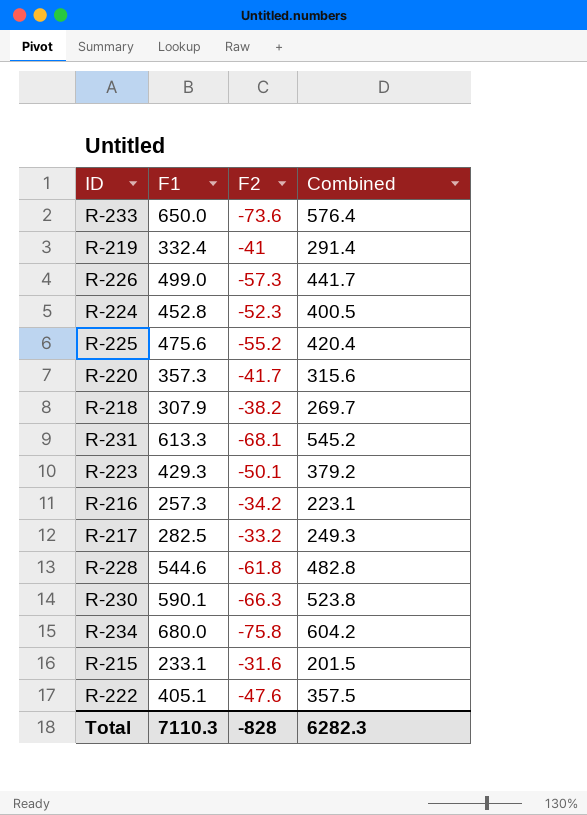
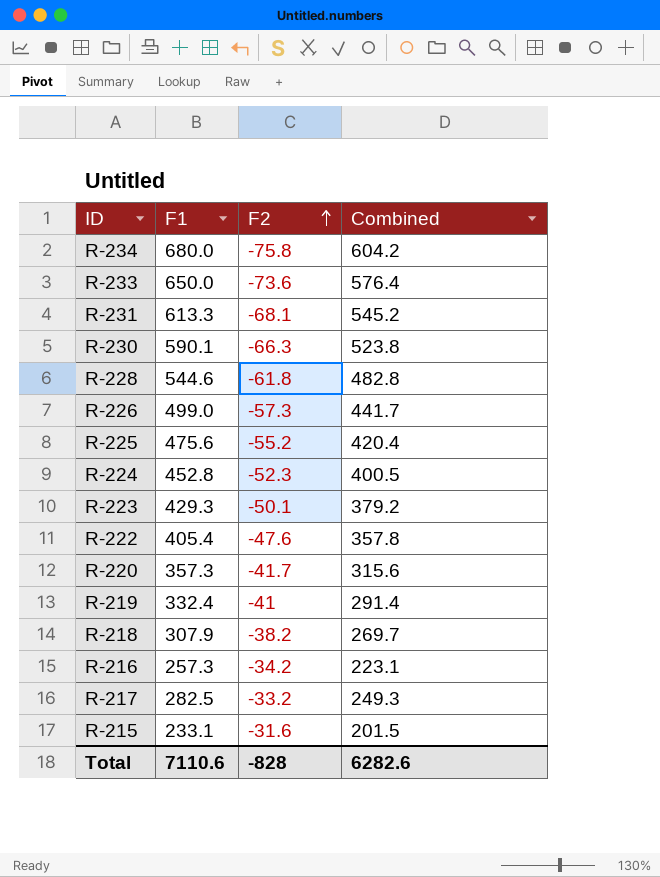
row order: none -> F2 ascending
R-222 | F1: 405.1 -> 405.4
R-222 | Combined: 357.5 -> 357.8
Total | F1: 7110.3 -> 7110.6
Total | Combined: 6282.3 -> 6282.6

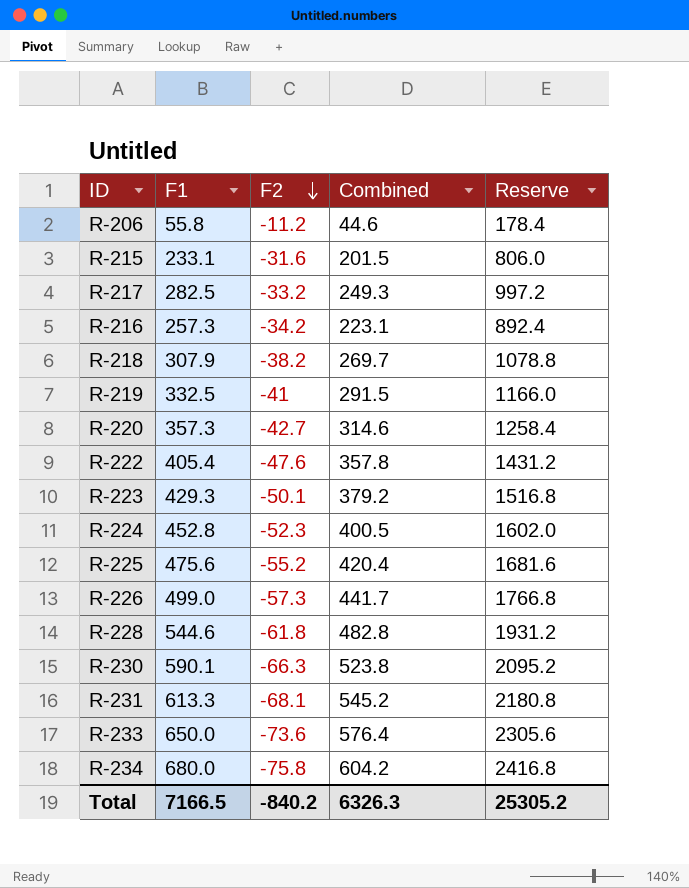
row order: F2 ascending -> F2 descending
column Reserve | formula: none -> [Combined] * 4
row R-206: none -> 55.8 | -11.2 | 44.6 | 178.4
R-219 | F1: 332.4 -> 332.5
R-219 | Combined: 291.4 -> 291.5
R-220 | F2: -41.7 -> -42.7
R-220 | Combined: 315.6 -> 314.6
Total | F1: 7110.6 -> 7166.5
Total | F2: -828 -> -840.2
Total | Combined: 6282.6 -> 6326.3

